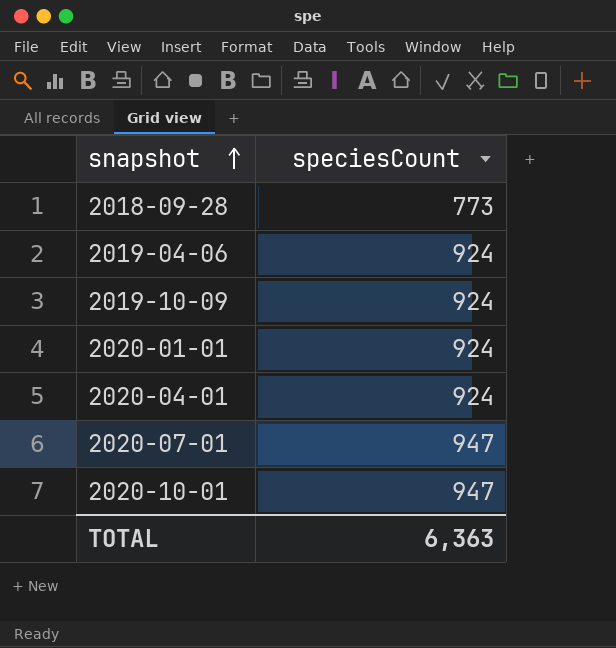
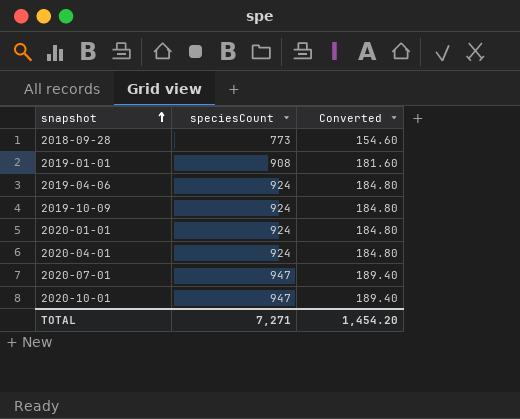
column Converted | formula: none -> [speciesCount] * 0.2
row 2019-01-01: none -> 908 | 181.60
TOTAL | speciesCount: 6,363 -> 7,271

